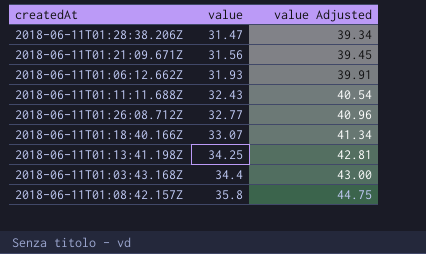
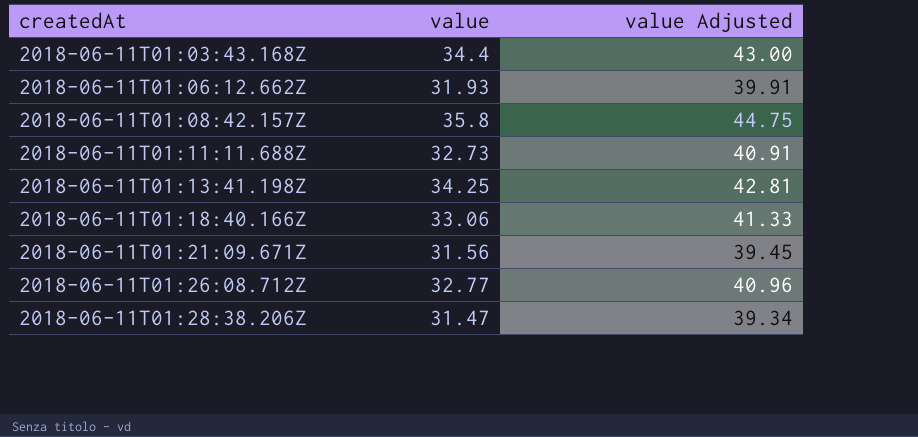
row order: value ascending -> createdAt ascending
2018-06-11T01:11:11.688Z | value: 32.43 -> 32.73
2018-06-11T01:11:11.688Z | value Adjusted: 40.54 -> 40.91
2018-06-11T01:18:40.166Z | value: 33.07 -> 33.06
2018-06-11T01:18:40.166Z | value Adjusted: 41.34 -> 41.33

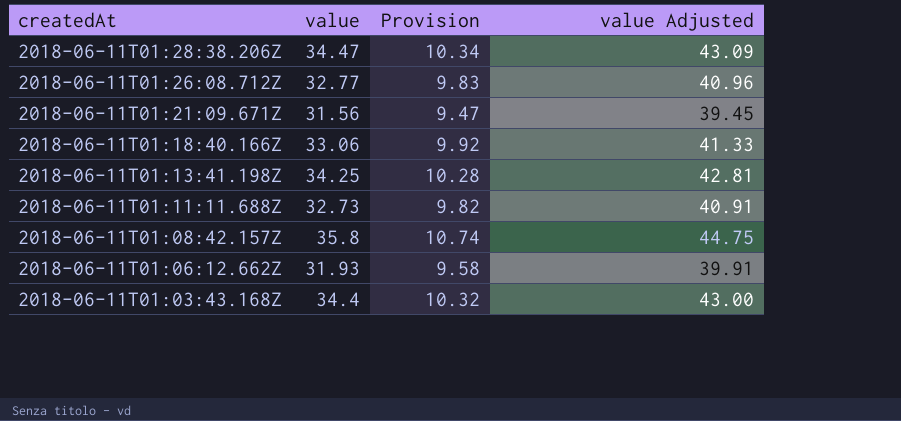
row order: createdAt ascending -> createdAt descending
column Provision | formula: none -> [value] * 0.3
2018-06-11T01:28:38.206Z | value: 31.47 -> 34.47
2018-06-11T01:28:38.206Z | value Adjusted: 39.34 -> 43.09

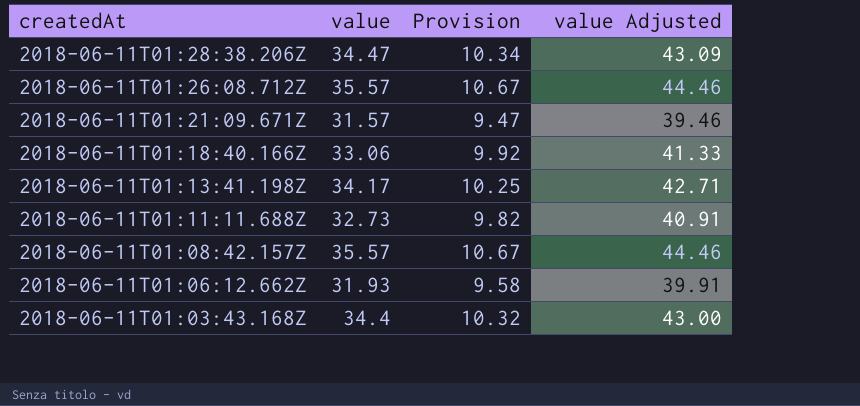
2018-06-11T01:26:08.712Z | value: 32.77 -> 35.57
2018-06-11T01:26:08.712Z | Provision: 9.83 -> 10.67
2018-06-11T01:26:08.712Z | value Adjusted: 40.96 -> 44.46
2018-06-11T01:21:09.671Z | value: 31.56 -> 31.57
2018-06-11T01:21:09.671Z | value Adjusted: 39.45 -> 39.46
2018-06-11T01:13:41.198Z | value: 34.25 -> 34.17
2018-06-11T01:13:41.198Z | Provision: 10.28 -> 10.25
2018-06-11T01:13:41.198Z | value Adjusted: 42.81 -> 42.71
2018-06-11T01:08:42.157Z | value: 35.8 -> 35.57
2018-06-11T01:08:42.157Z | Provision: 10.74 -> 10.67
2018-06-11T01:08:42.157Z | value Adjusted: 44.75 -> 44.46

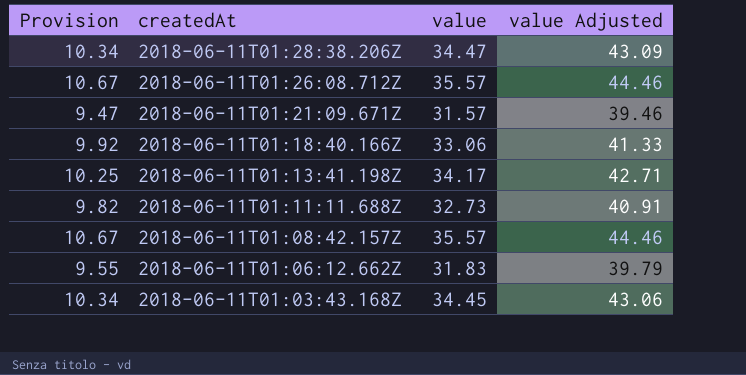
column Provision | position: 3 -> 1
2018-06-11T01:06:12.662Z | Provision: 9.58 -> 9.55
2018-06-11T01:06:12.662Z | value: 31.93 -> 31.83
2018-06-11T01:06:12.662Z | value Adjusted: 39.91 -> 39.79
2018-06-11T01:03:43.168Z | Provision: 10.32 -> 10.34
2018-06-11T01:03:43.168Z | value: 34.4 -> 34.45
2018-06-11T01:03:43.168Z | value Adjusted: 43.00 -> 43.06

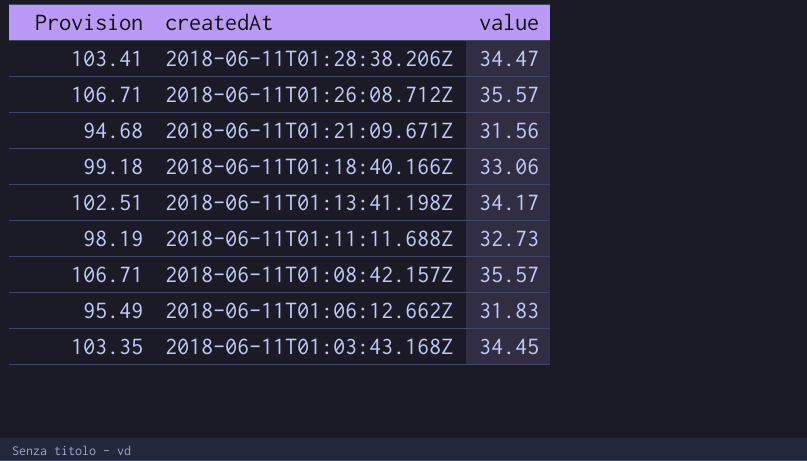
column value Adjusted | formula: [value] * 1.25 -> none
column Provision | formula: [value] * 0.3 -> [value] * 3
2018-06-11T01:21:09.671Z | value: 31.57 -> 31.56

